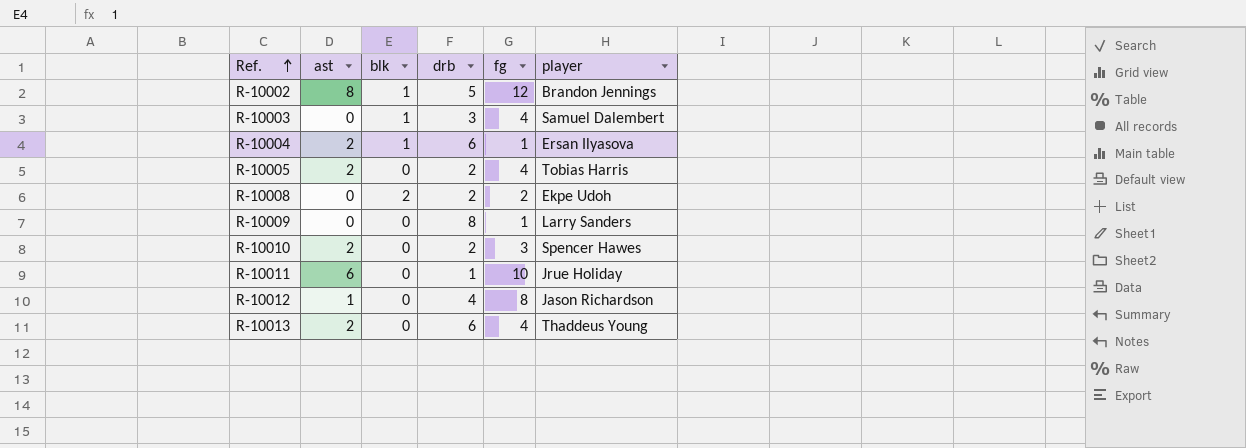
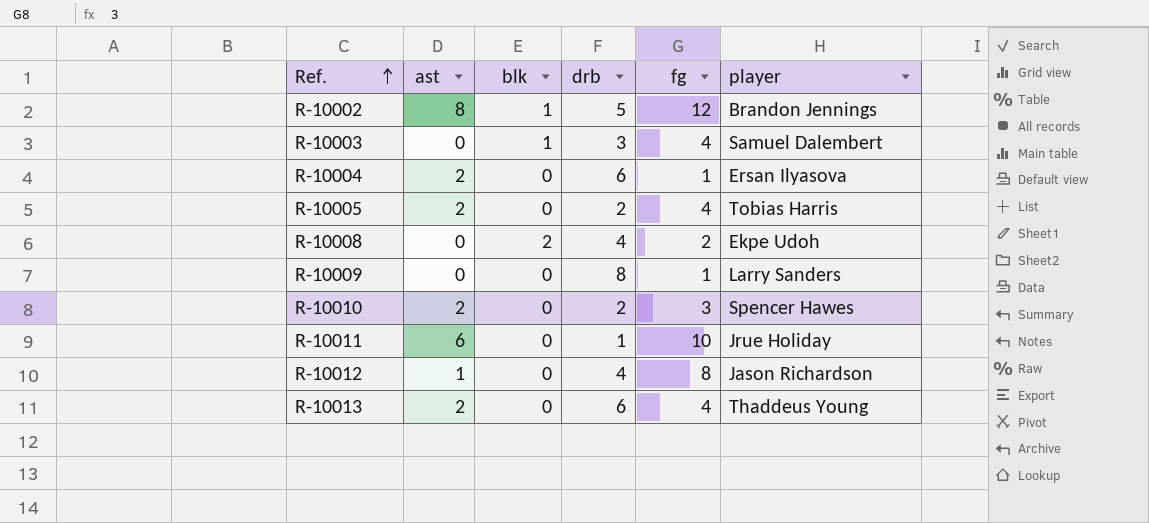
R-10004 | blk: 1 -> 0
R-10008 | drb: 2 -> 4

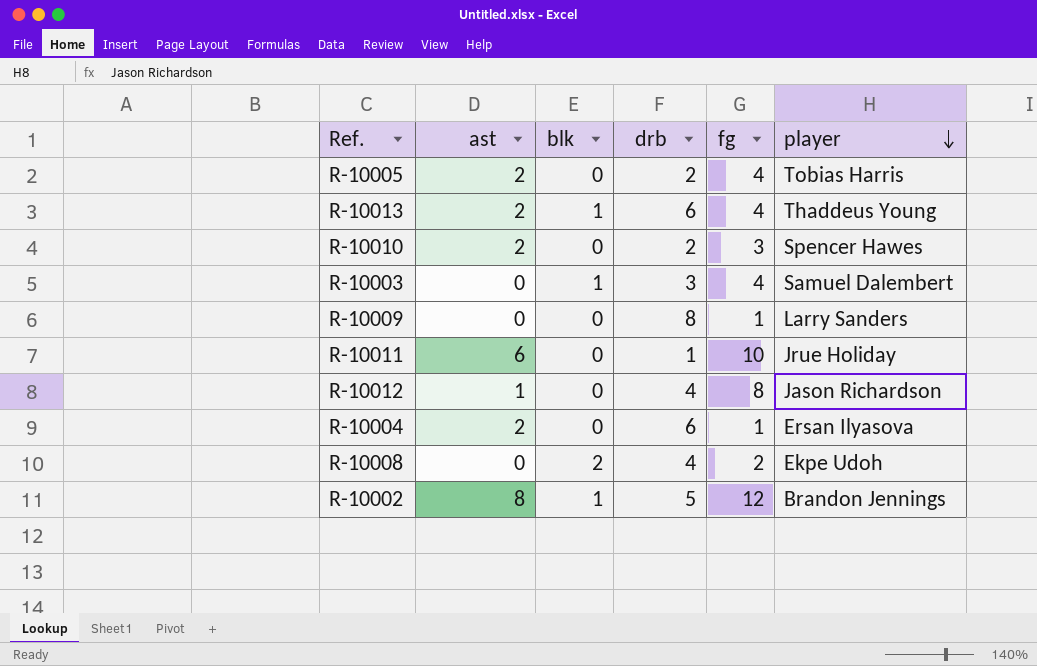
row order: Ref. ascending -> player descending
R-10013 | blk: 0 -> 1

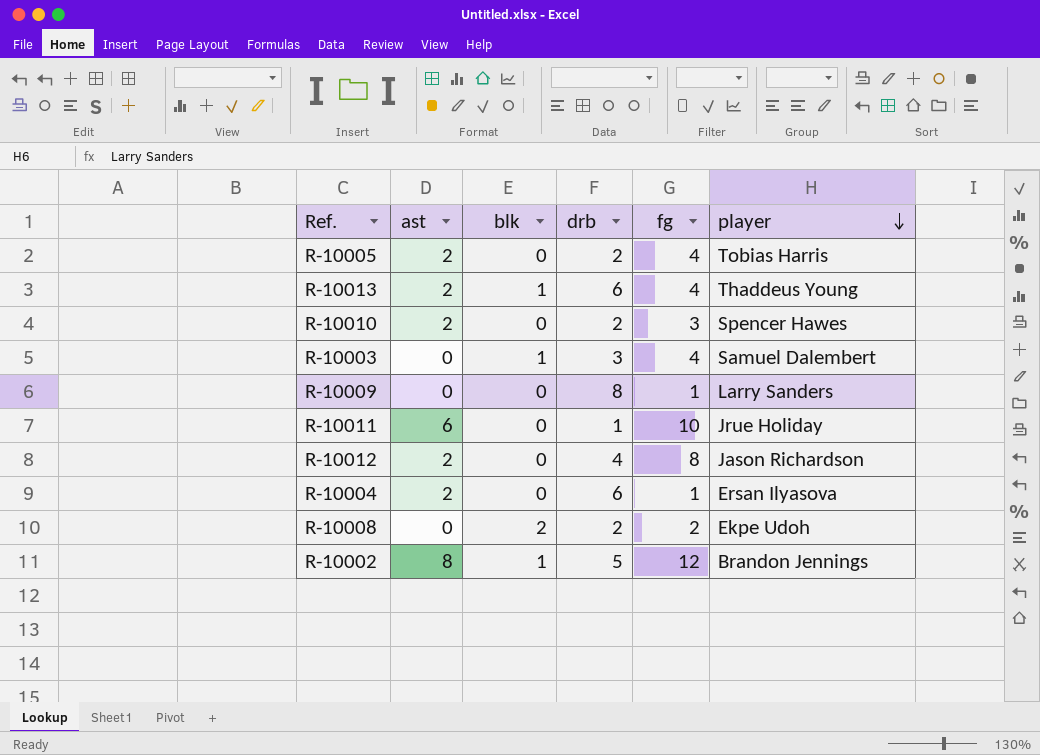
R-10012 | ast: 1 -> 2
R-10008 | drb: 4 -> 2

